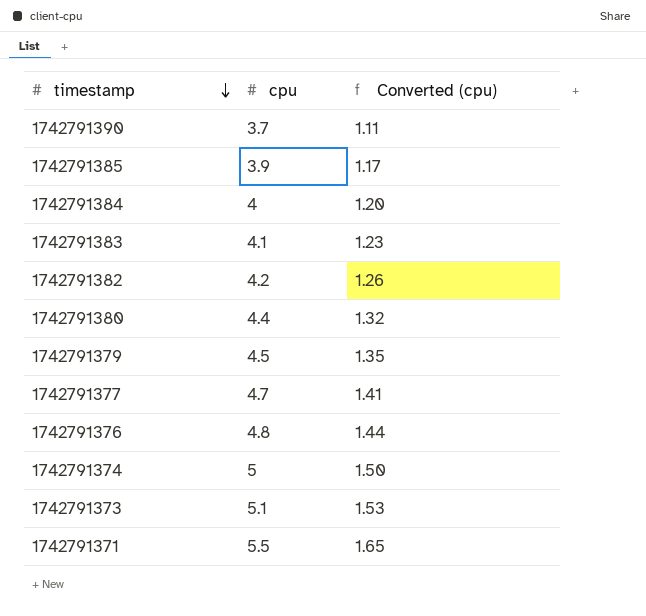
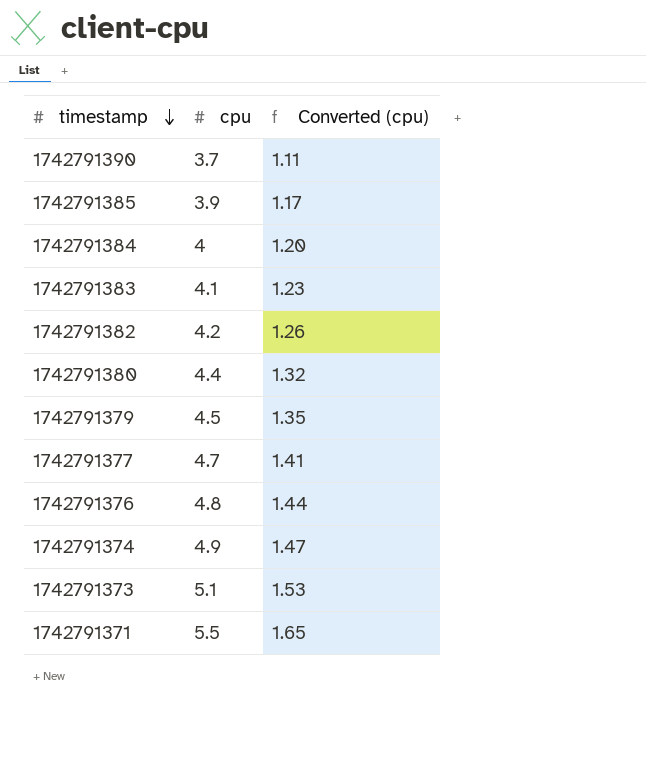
1742791374 | cpu: 5 -> 4.9
1742791374 | Converted (cpu): 1.50 -> 1.47

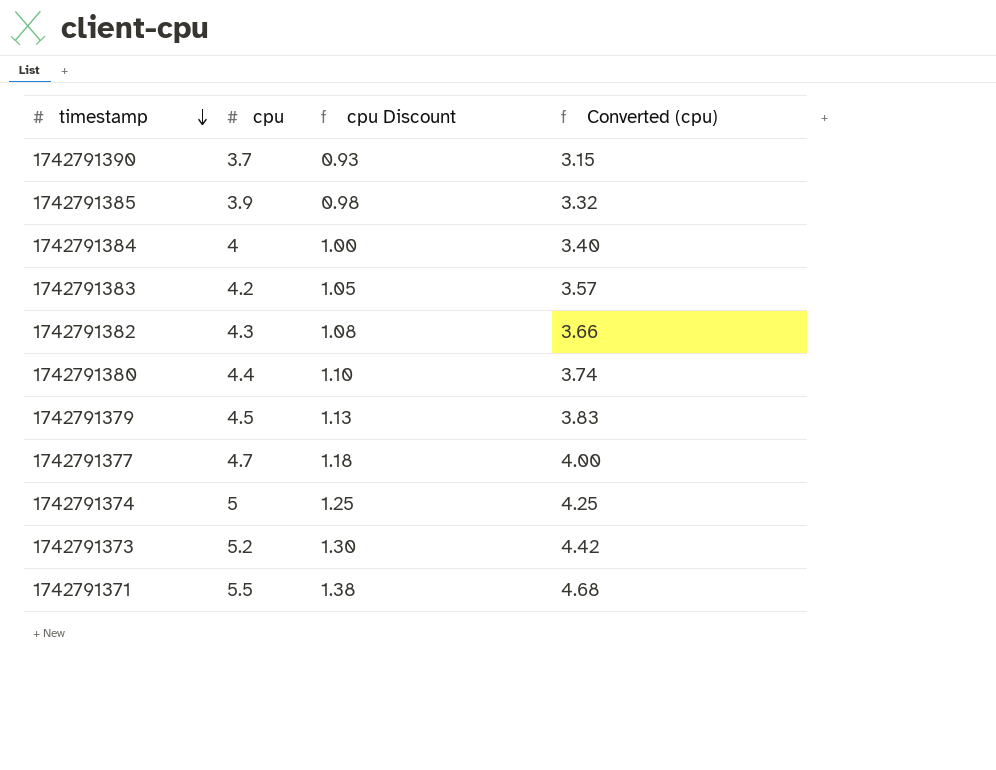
column cpu Discount | formula: none -> [cpu] * 0.25
column Converted (cpu) | formula: [cpu] * 0.3 -> [cpu] * 0.85
row 1742791376: 4.8 | 1.44 -> none
1742791383 | cpu: 4.1 -> 4.2
1742791382 | cpu: 4.2 -> 4.3
1742791374 | cpu: 4.9 -> 5
1742791373 | cpu: 5.1 -> 5.2

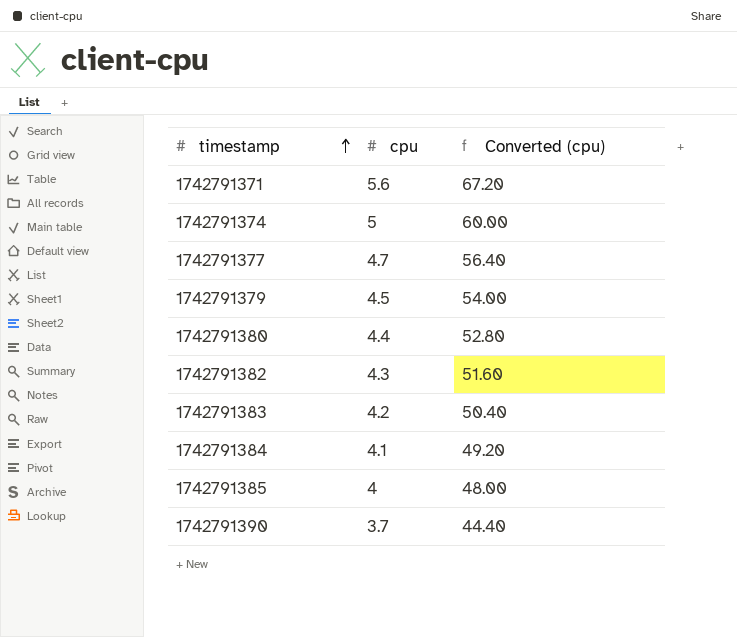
row order: timestamp descending -> timestamp ascending
column cpu Discount | formula: [cpu] * 0.25 -> none
column Converted (cpu) | formula: [cpu] * 0.85 -> [cpu] * 12
row 1742791373: 5.2 | 1.30 | 4.42 -> none
1742791371 | cpu: 5.5 -> 5.6
1742791384 | cpu: 4 -> 4.1
1742791385 | cpu: 3.9 -> 4

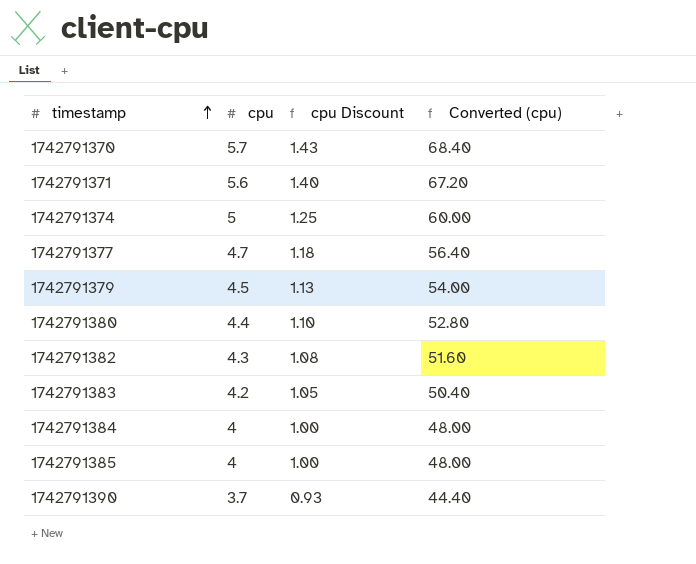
column cpu Discount | formula: none -> [cpu] * 0.25
row 1742791370: none -> 5.7 | 1.43 | 68.40
1742791384 | cpu: 4.1 -> 4
1742791384 | Converted (cpu): 49.20 -> 48.00

